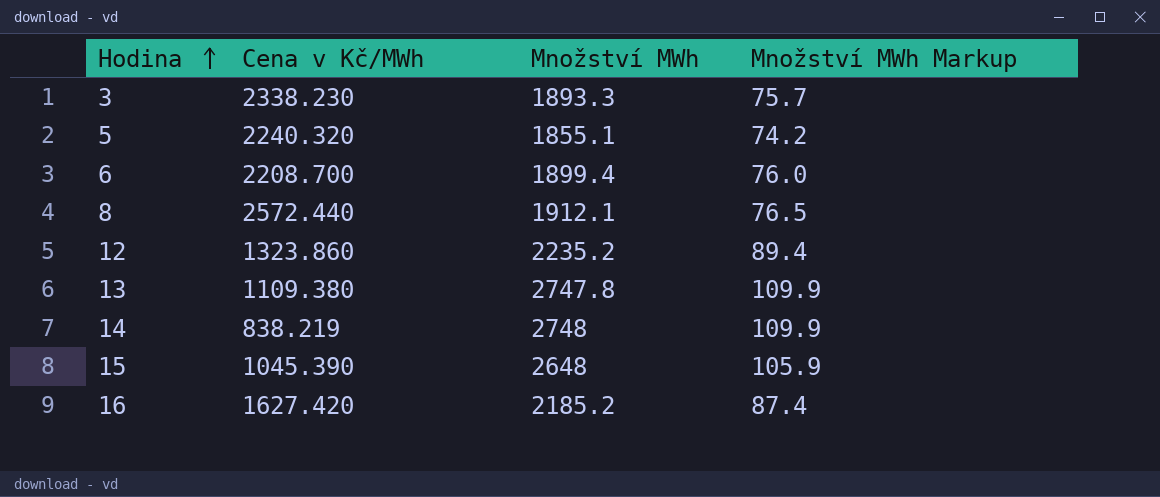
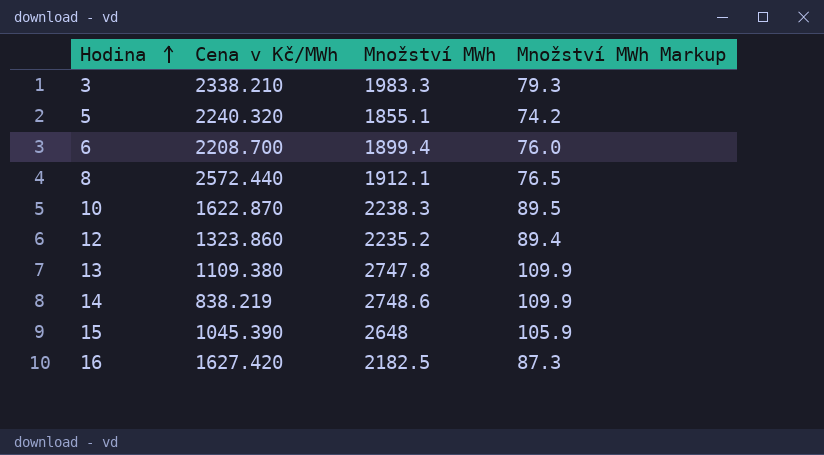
3 | Cena v Kč/MWh: 2338.230 -> 2338.210
3 | Množství MWh: 1893.3 -> 1983.3
3 | Množství MWh Markup: 75.7 -> 79.3
row 10: none -> 1622.870 | 2238.3 | 89.5
14 | Množství MWh: 2748 -> 2748.6
16 | Množství MWh: 2185.2 -> 2182.5
16 | Množství MWh Markup: 87.4 -> 87.3

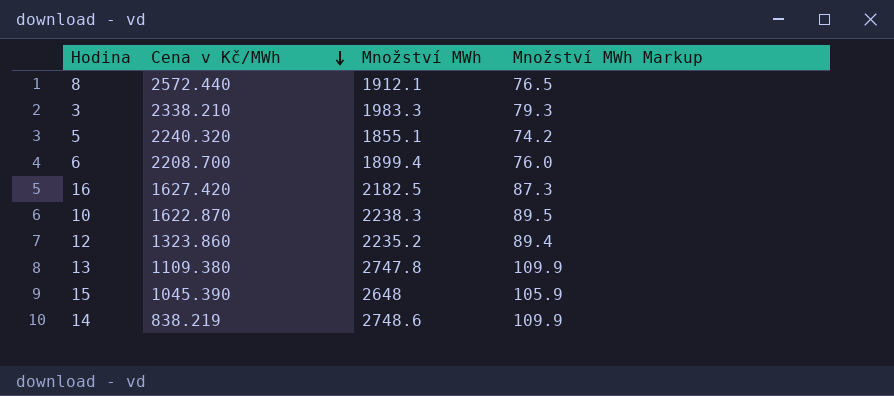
row order: Hodina ascending -> Cena v Kč/MWh descending

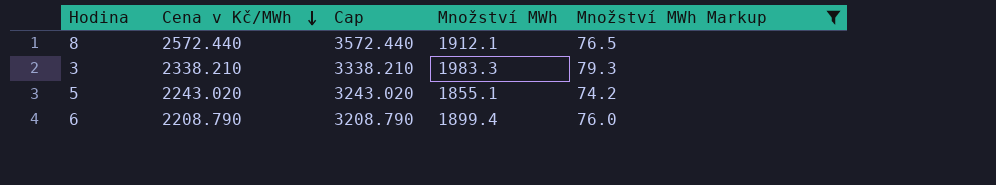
filter: none -> Množství MWh Markup <= 79.3
column Cap | formula: none -> [Cena v Kč/MWh] + 1000
5 | Cena v Kč/MWh: 2240.320 -> 2243.020
6 | Cena v Kč/MWh: 2208.700 -> 2208.790

